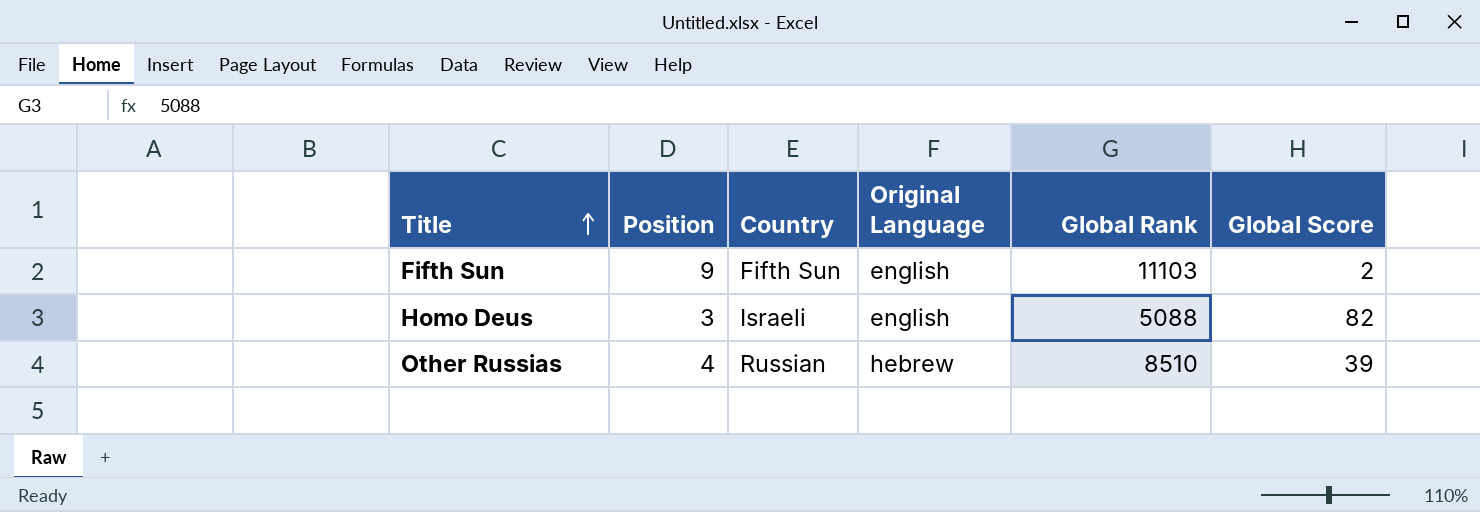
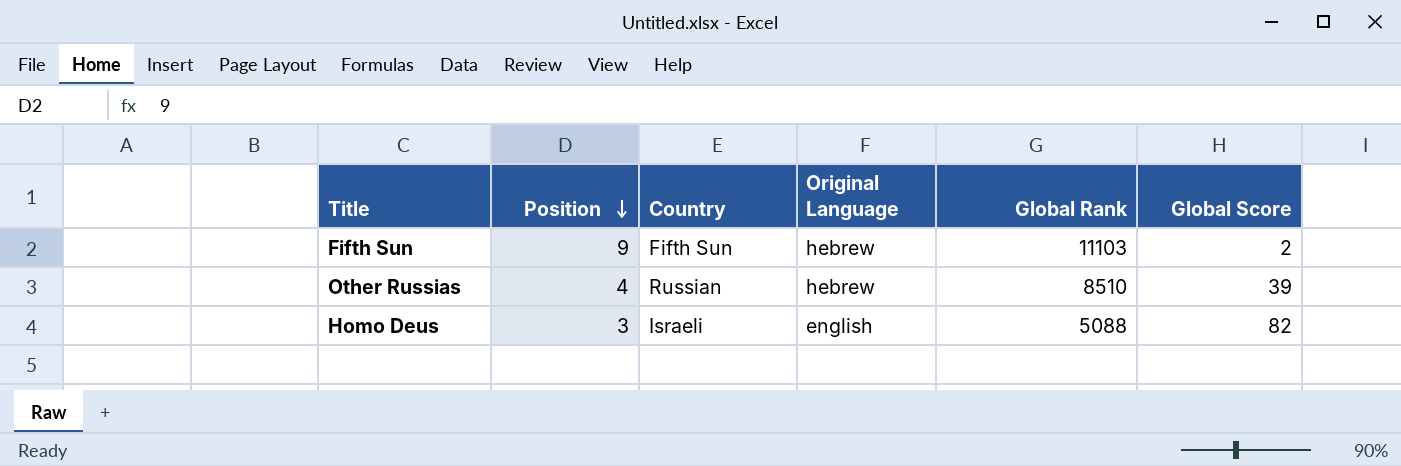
row order: Title ascending -> Position descending
Fifth Sun | Original Language: english -> hebrew

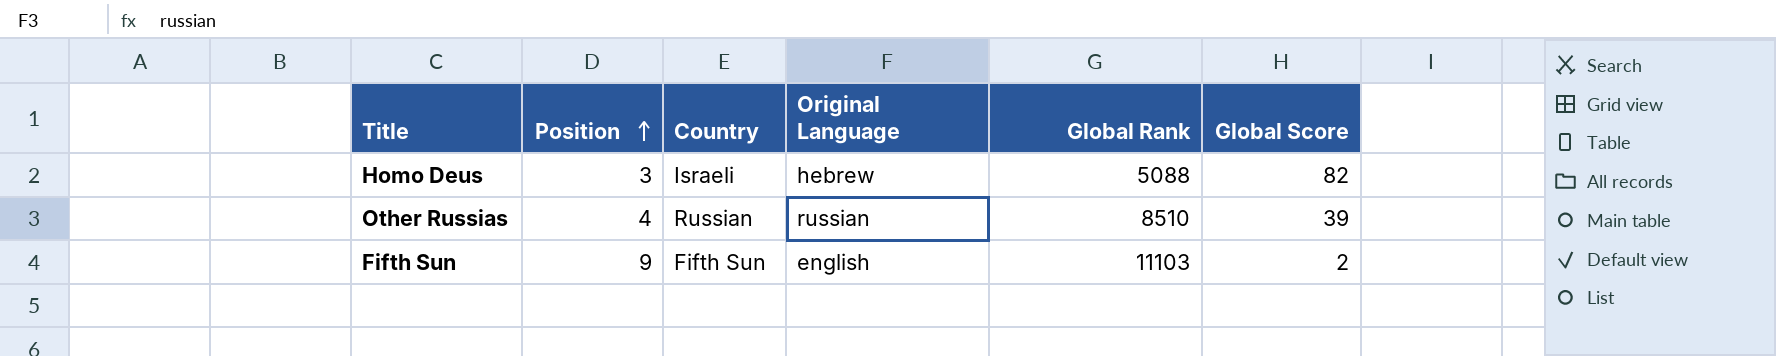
row order: Position descending -> Position ascending
Homo Deus | Original Language: english -> hebrew
Other Russias | Original Language: hebrew -> russian
Fifth Sun | Original Language: hebrew -> english

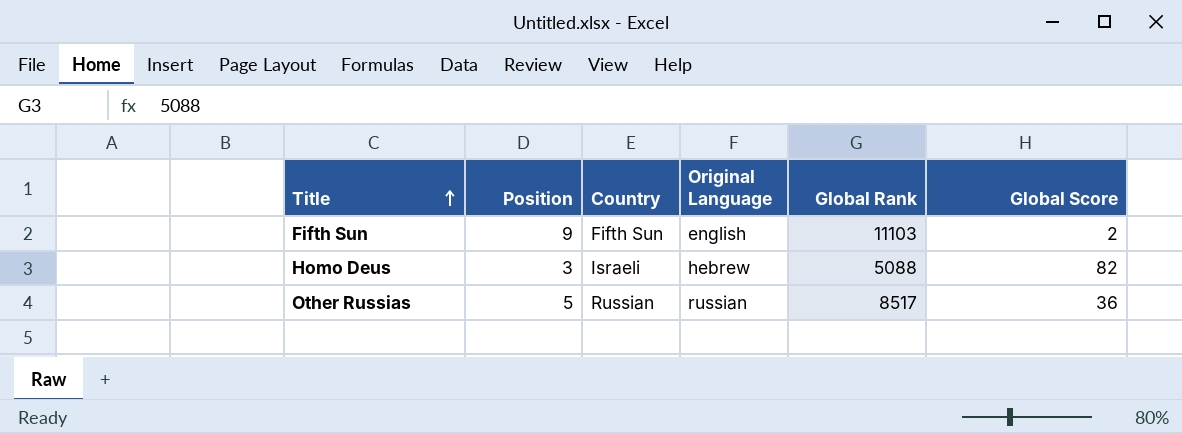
row order: Position ascending -> Title ascending
Other Russias | Position: 4 -> 5
Other Russias | Global Rank: 8510 -> 8517
Other Russias | Global Score: 39 -> 36

